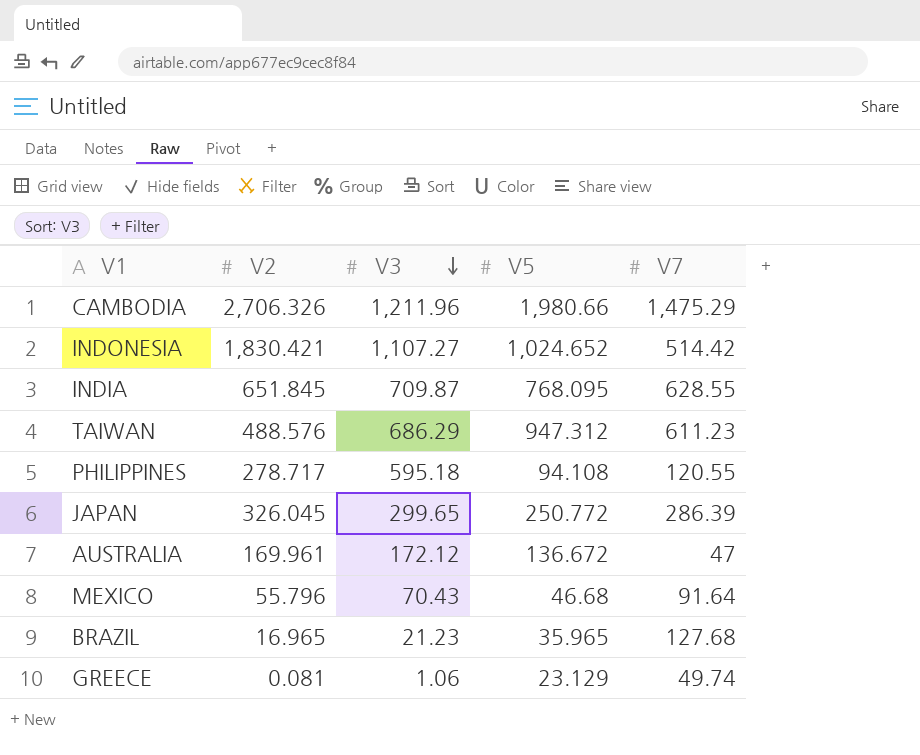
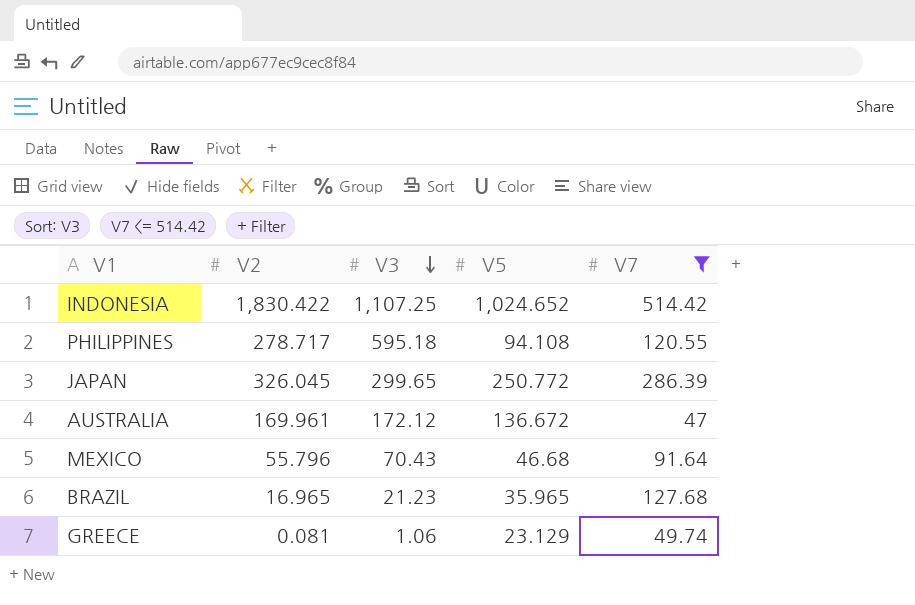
filter: none -> V7 <= 514.42
INDONESIA | V2: 1,830.421 -> 1,830.422
INDONESIA | V3: 1,107.27 -> 1,107.25

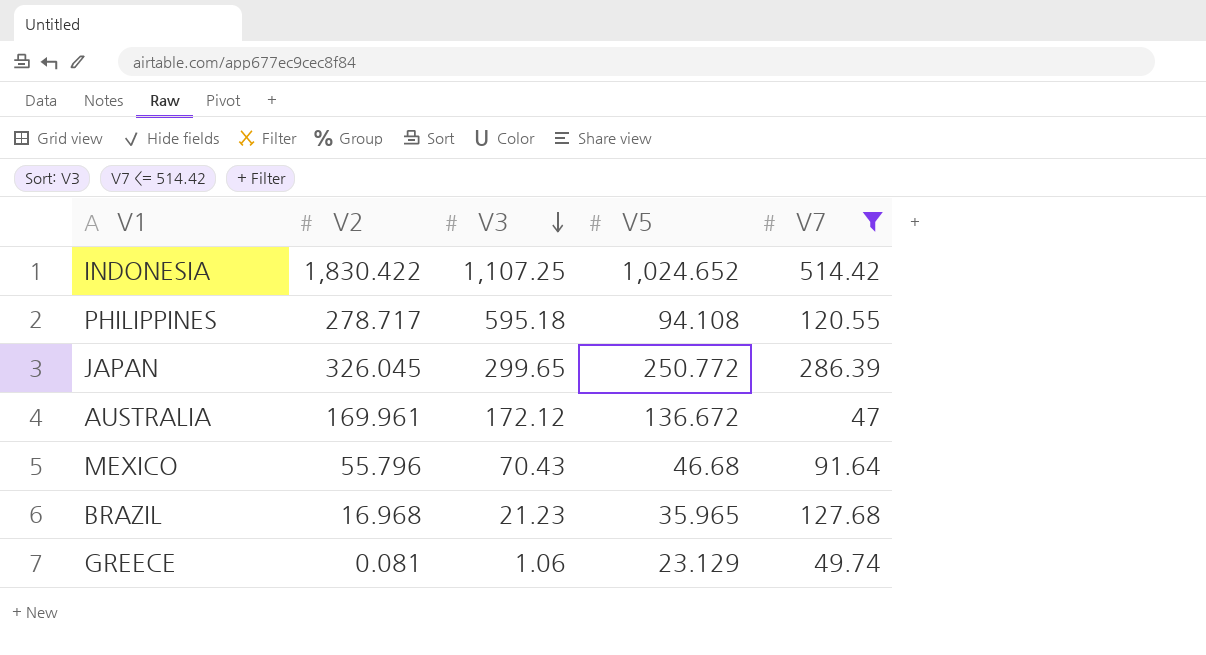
BRAZIL | V2: 16.965 -> 16.968

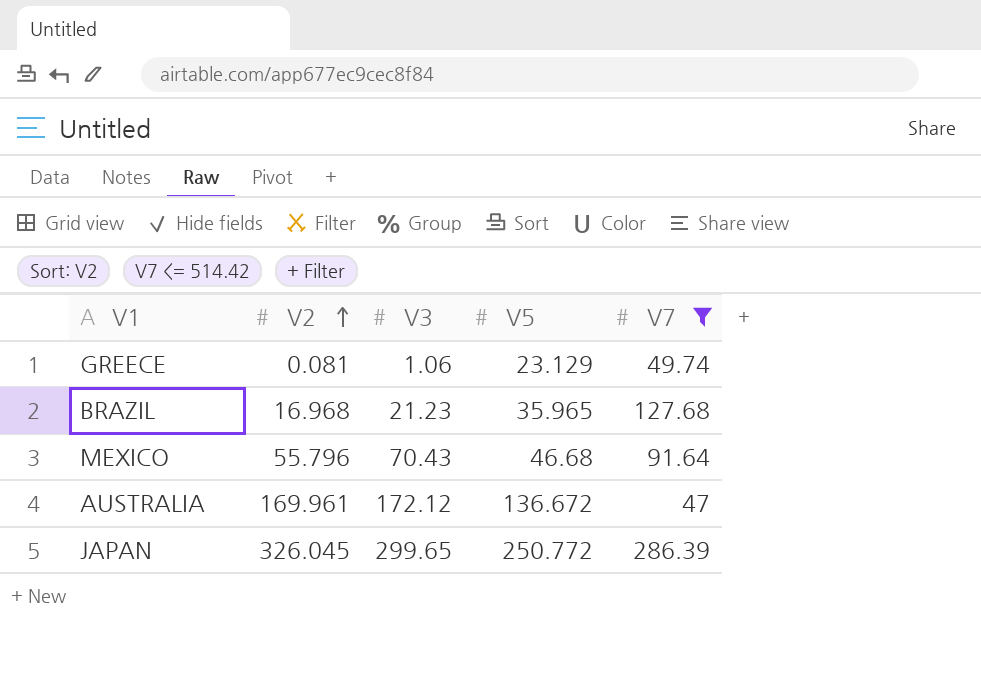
row order: V3 descending -> V2 ascending
row INDONESIA: 1,830.422 | 1,107.25 | 1,024.652 | 514.42 -> none
row PHILIPPINES: 278.717 | 595.18 | 94.108 | 120.55 -> none

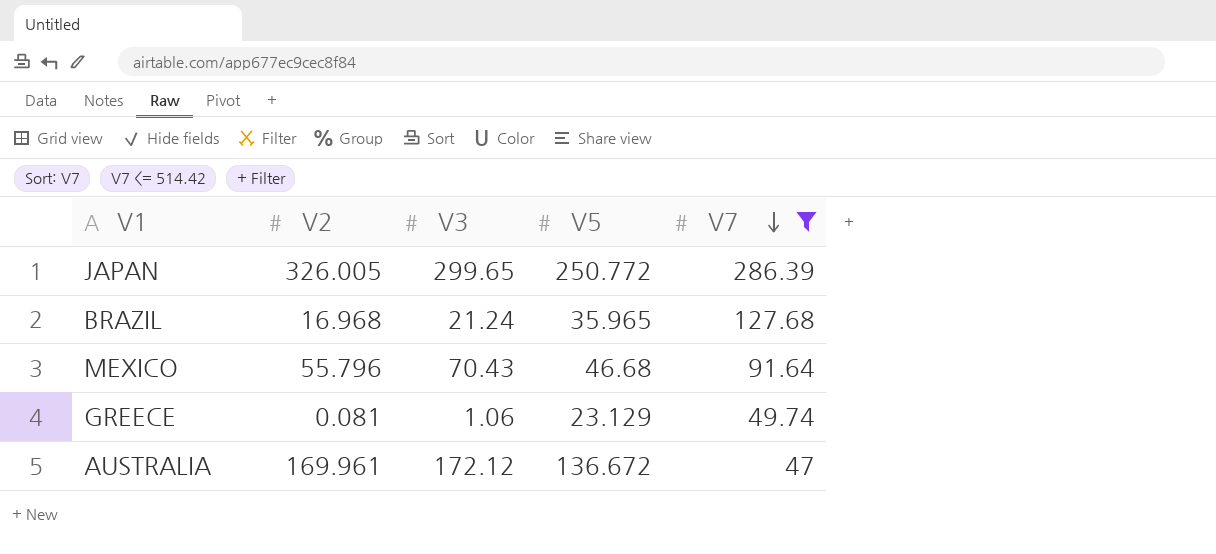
row order: V2 ascending -> V7 descending
JAPAN | V2: 326.045 -> 326.005
BRAZIL | V3: 21.23 -> 21.24

